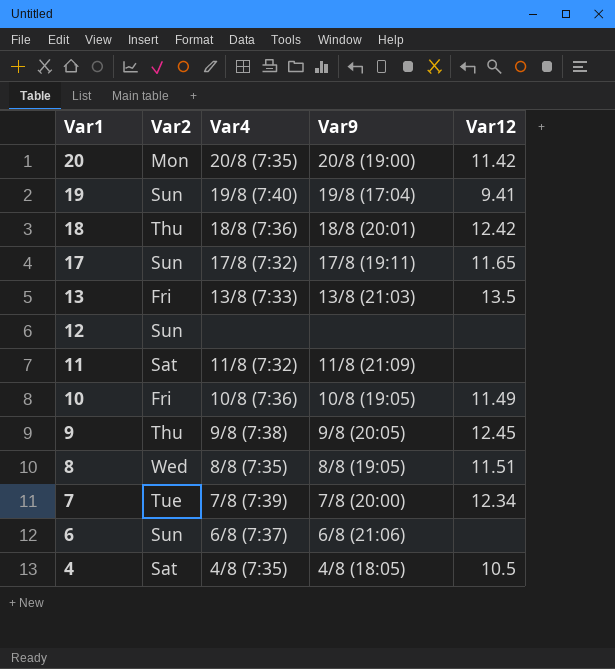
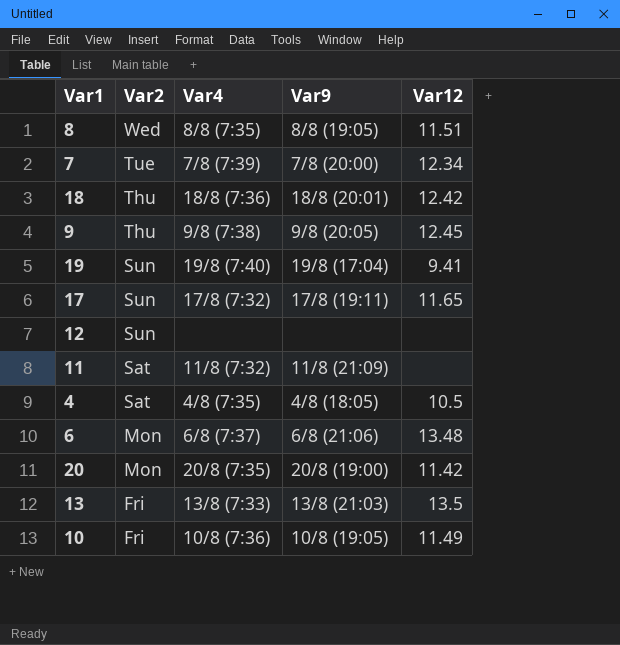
row order: Var1 descending -> Var2 descending
6 | Var2: Sun -> Mon
6 | Var12: none -> 13.48

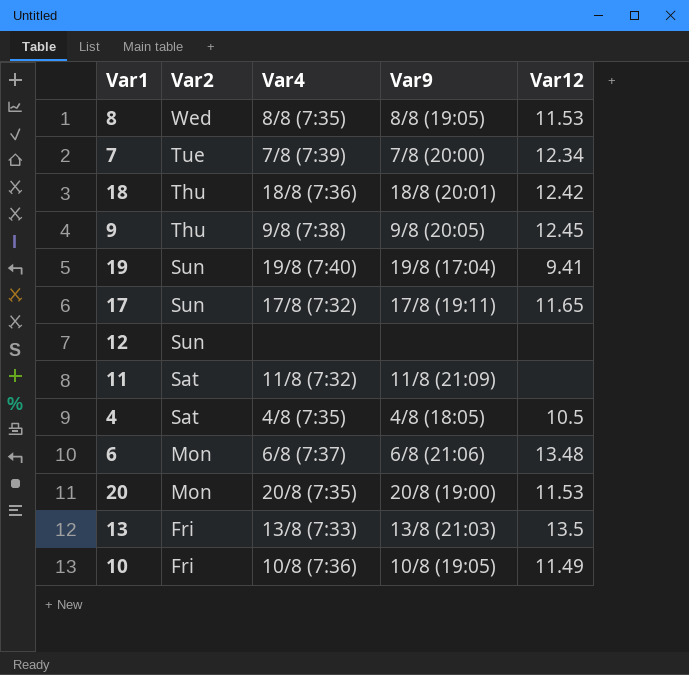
8 | Var12: 11.51 -> 11.53
20 | Var12: 11.42 -> 11.53

